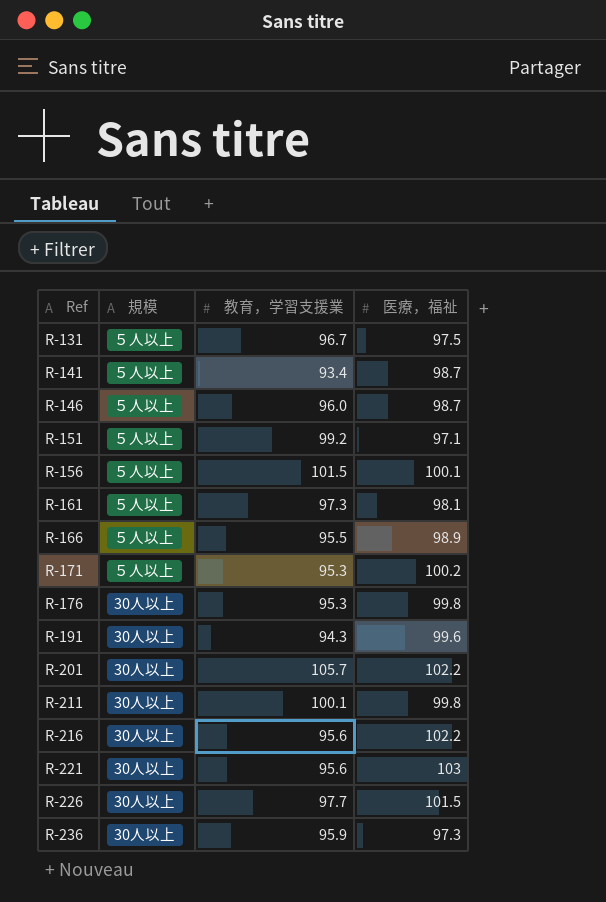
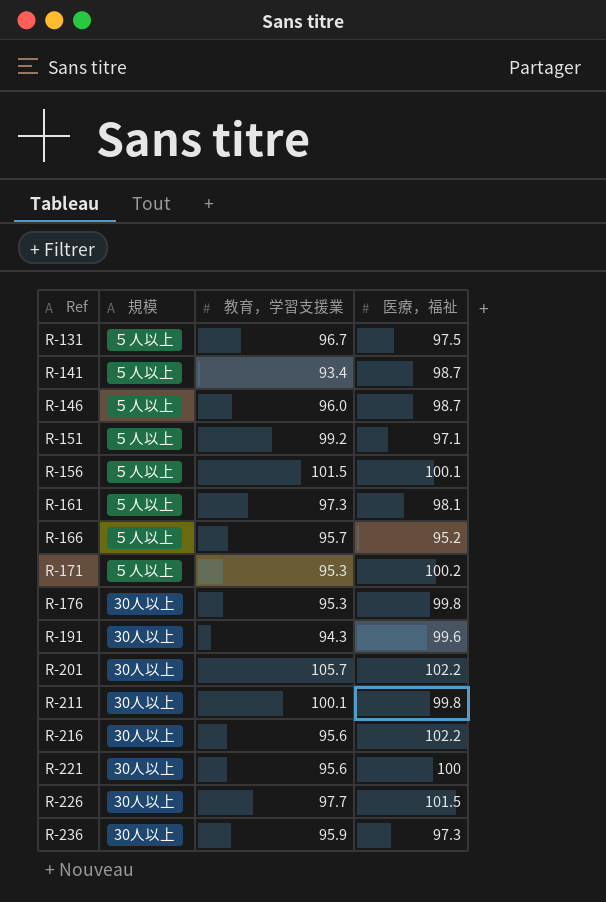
R-166 | 教育，学習支援業: 95.5 -> 95.7
R-166 | 医療，福祉: 98.9 -> 95.2
R-221 | 医療，福祉: 103 -> 100

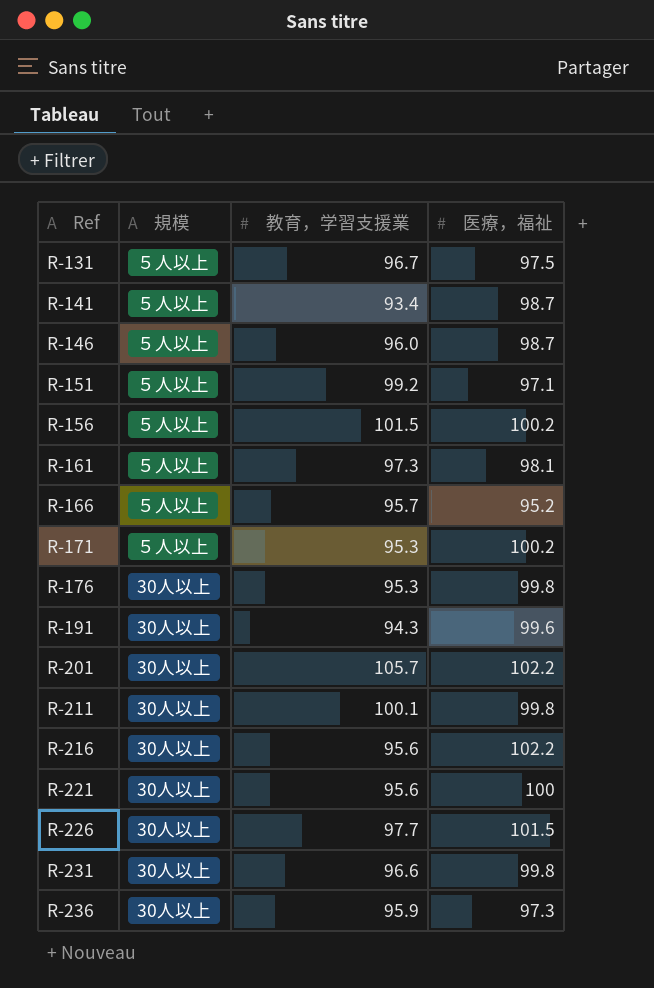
R-156 | 医療，福祉: 100.1 -> 100.2
row R-231: none -> 30人以上 | 96.6 | 99.8

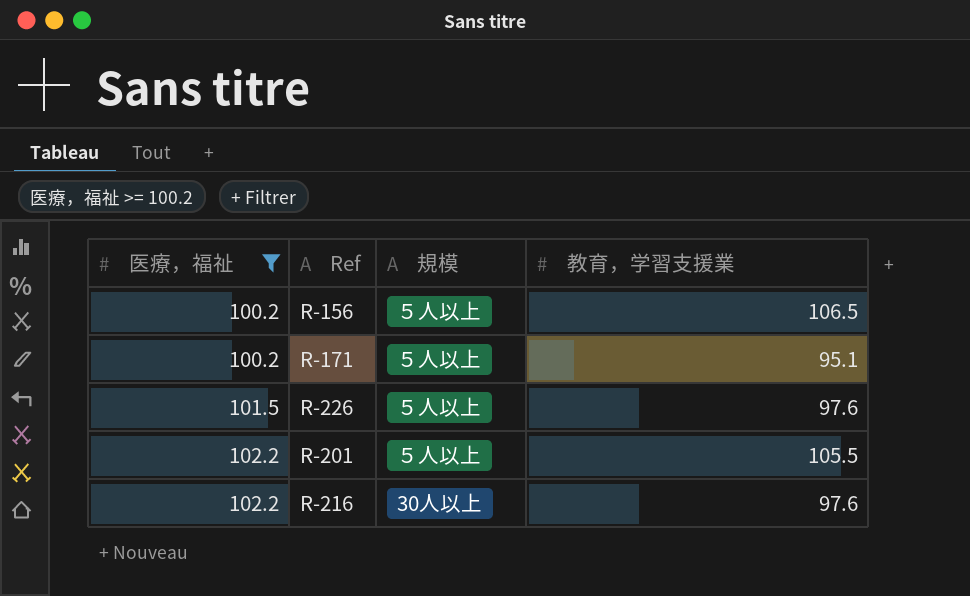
filter: none -> 医療，福祉 >= 100.2
row order: Ref ascending -> 医療，福祉 ascending
column 医療，福祉 | position: 4 -> 1
R-156 | 教育，学習支援業: 101.5 -> 106.5
R-171 | 教育，学習支援業: 95.3 -> 95.1
R-226 | 規模: 30人以上 -> ５人以上
R-226 | 教育，学習支援業: 97.7 -> 97.6
R-201 | 規模: 30人以上 -> ５人以上
R-201 | 教育，学習支援業: 105.7 -> 105.5
R-216 | 教育，学習支援業: 95.6 -> 97.6

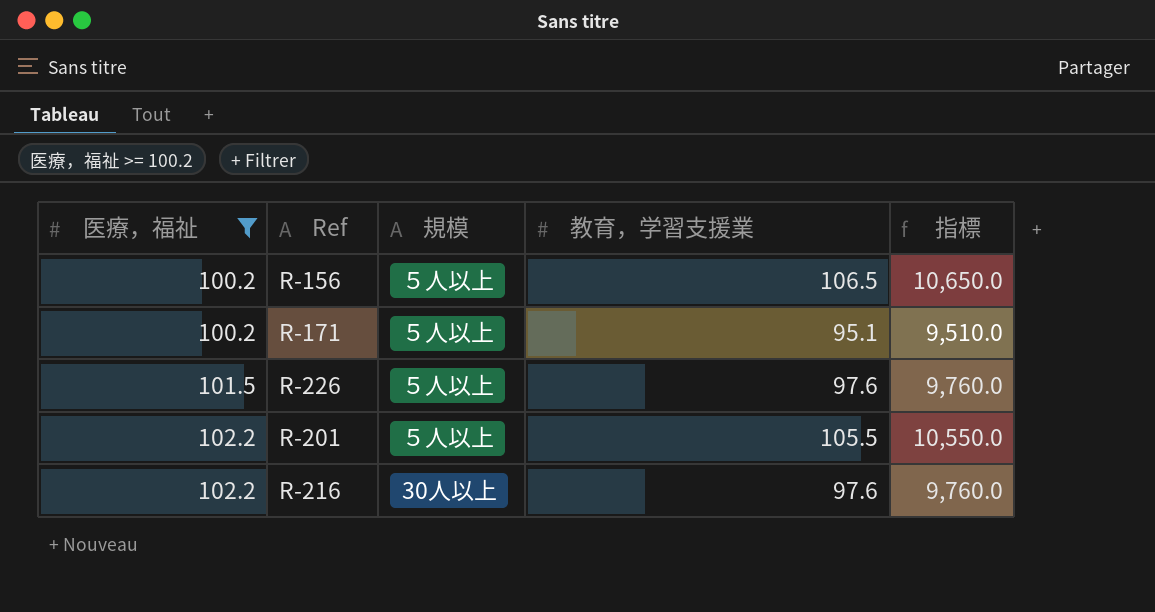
column 指標 | formula: none -> [教育，学習支援業] * 100

